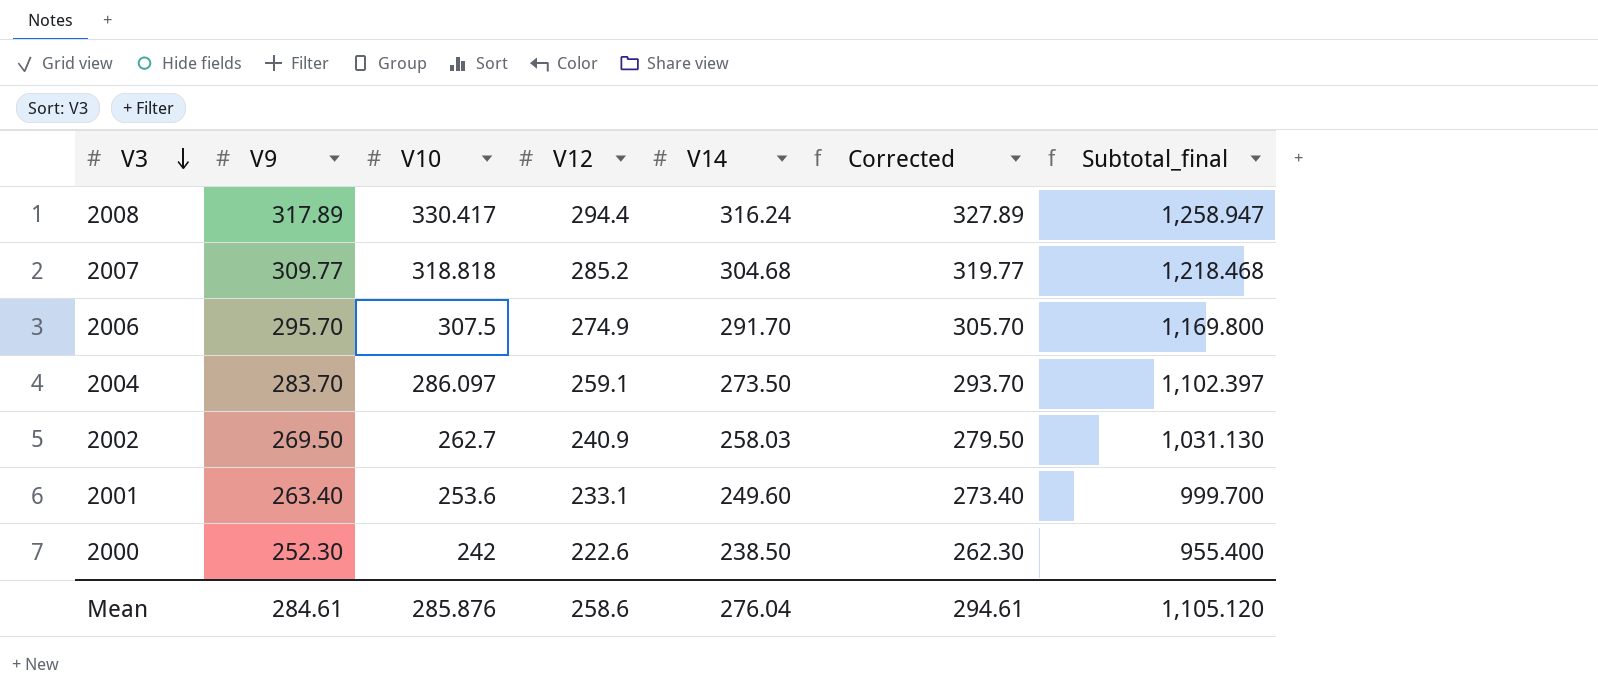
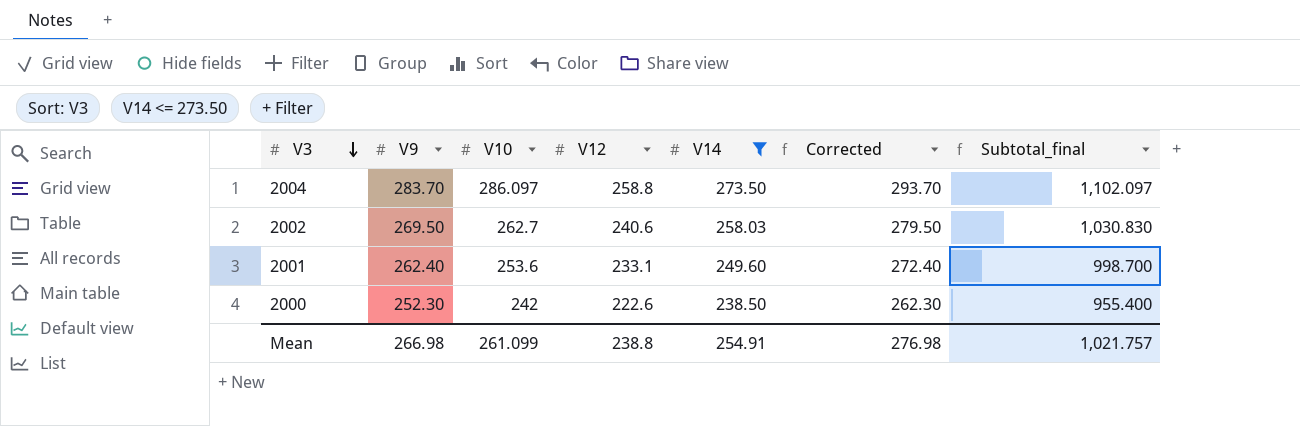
filter: none -> V14 <= 273.50
2004 | V12: 259.1 -> 258.8
2004 | Subtotal_final: 1,102.397 -> 1,102.097
2002 | V12: 240.9 -> 240.6
2002 | Subtotal_final: 1,031.130 -> 1,030.830
2001 | V9: 263.40 -> 262.40
2001 | Corrected: 273.40 -> 272.40
2001 | Subtotal_final: 999.700 -> 998.700
Mean | V9: 284.61 -> 266.98
Mean | V10: 285.876 -> 261.099
Mean | V12: 258.6 -> 238.8
Mean | V14: 276.04 -> 254.91
Mean | Corrected: 294.61 -> 276.98
Mean | Subtotal_final: 1,105.120 -> 1,021.757

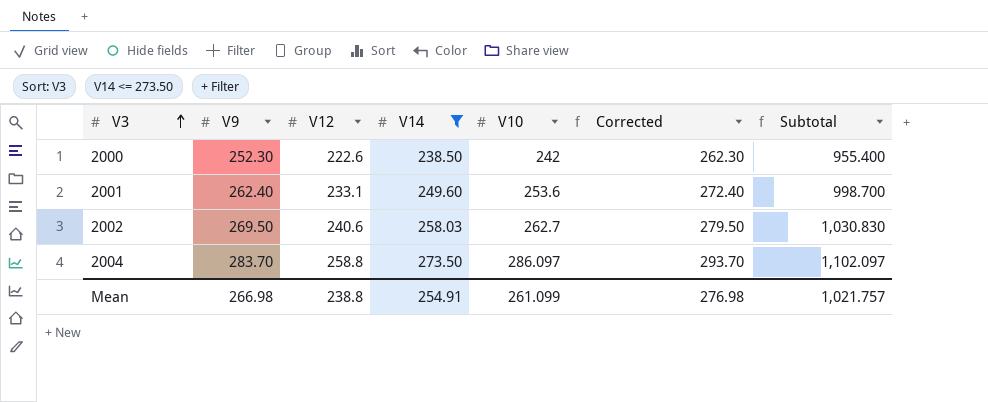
row order: V3 descending -> V3 ascending
column V10 | position: 3 -> 5
column name: Subtotal_final -> Subtotal

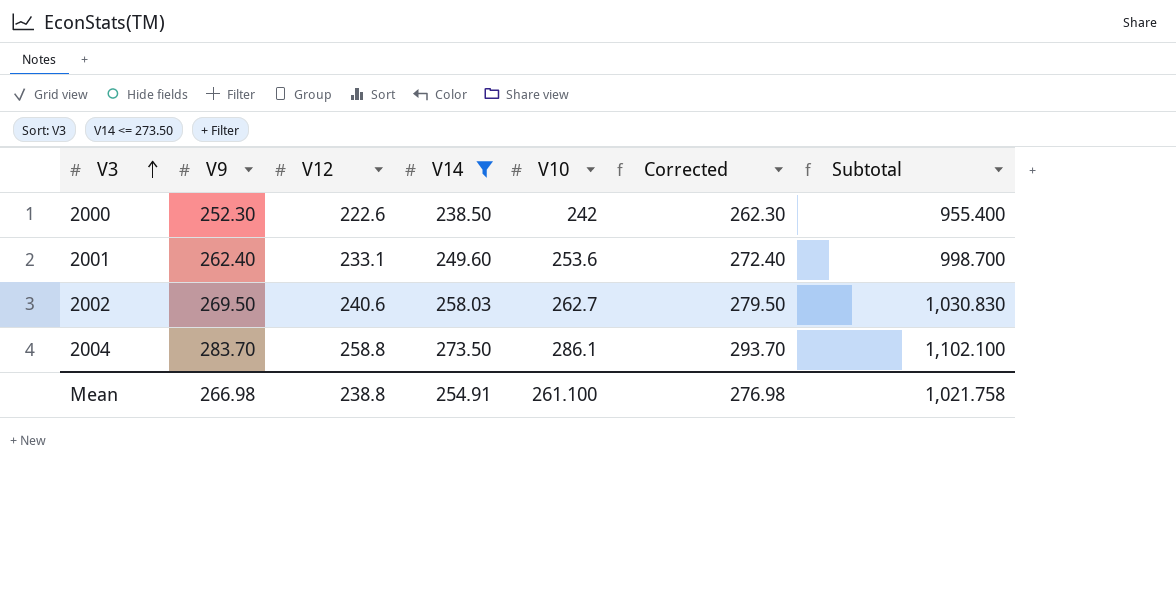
2004 | V10: 286.097 -> 286.1
2004 | Subtotal: 1,102.097 -> 1,102.100
Mean | V10: 261.099 -> 261.100
Mean | Subtotal: 1,021.757 -> 1,021.758

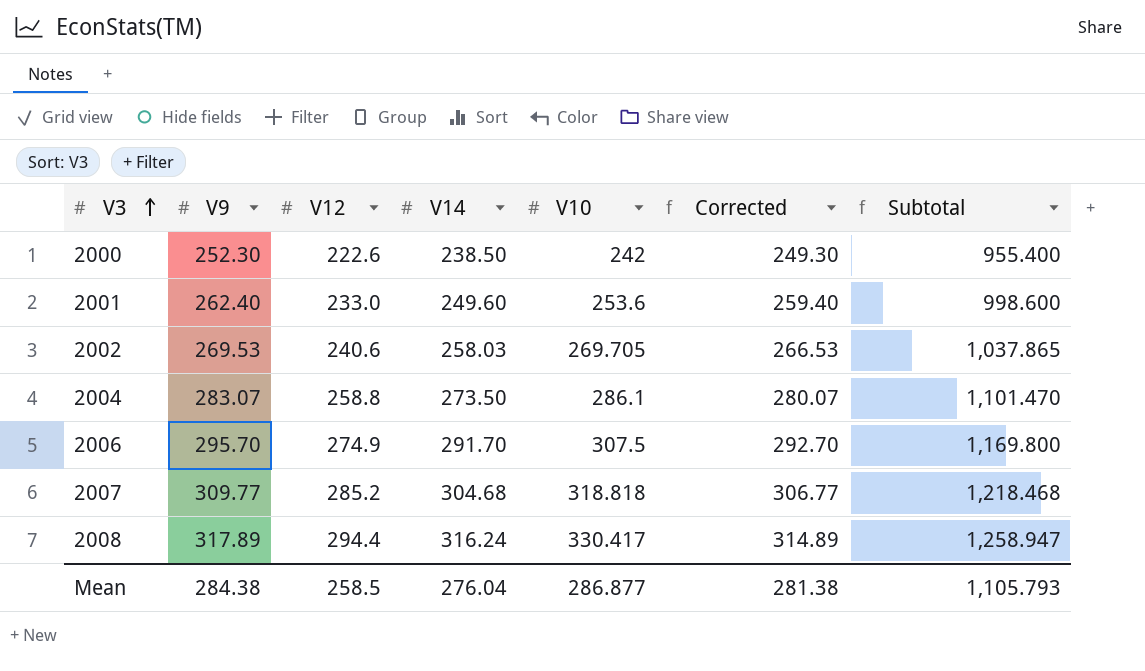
filter: V14 <= 273.50 -> none
column Corrected | formula: [V9] + 10 -> [V9] - 3
2001 | V12: 233.1 -> 233.0
2001 | Subtotal: 998.700 -> 998.600
2002 | V9: 269.50 -> 269.53
2002 | V10: 262.7 -> 269.705
2002 | Subtotal: 1,030.830 -> 1,037.865
2004 | V9: 283.70 -> 283.07
2004 | Subtotal: 1,102.100 -> 1,101.470
Mean | V9: 266.98 -> 284.38
Mean | V12: 238.8 -> 258.5
Mean | V14: 254.91 -> 276.04
Mean | V10: 261.100 -> 286.877
Mean | Corrected: 276.98 -> 281.38
Mean | Subtotal: 1,021.758 -> 1,105.793

